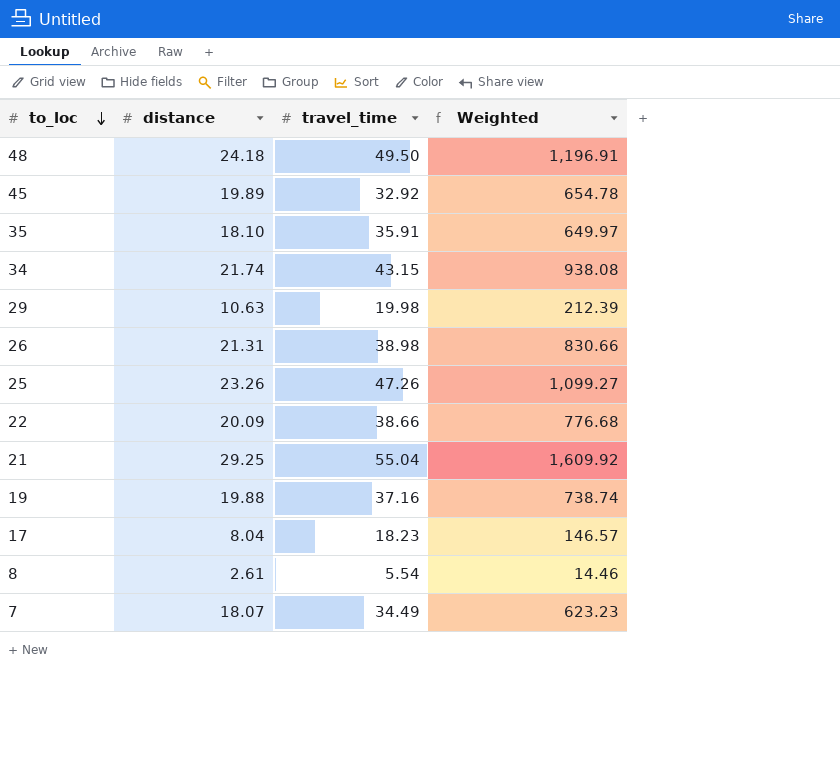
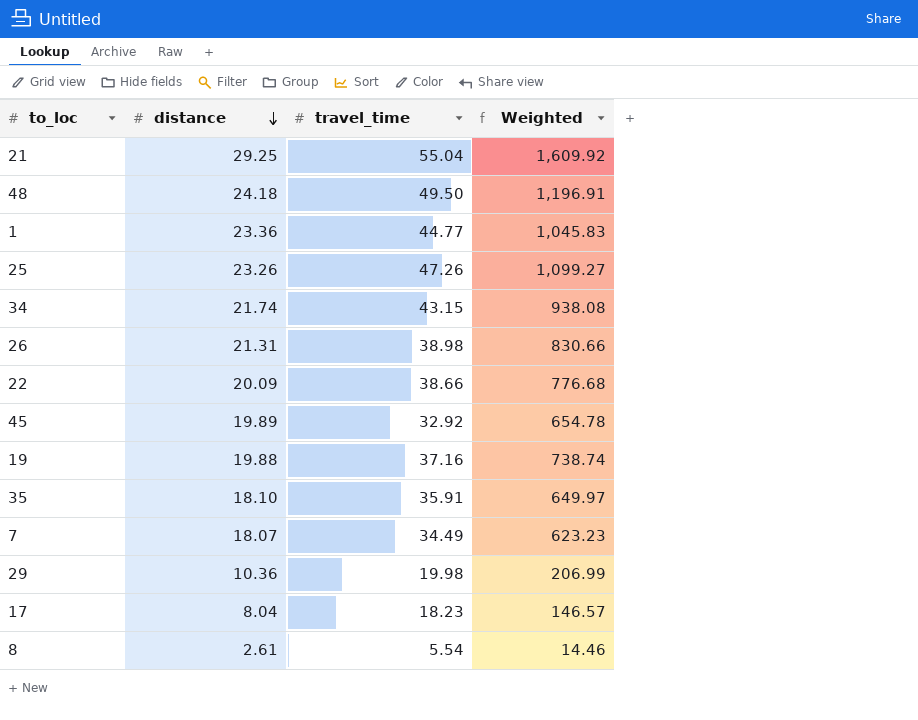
row order: to_loc descending -> distance descending
row 1: none -> 23.36 | 44.77 | 1,045.83
29 | distance: 10.63 -> 10.36
29 | Weighted: 212.39 -> 206.99

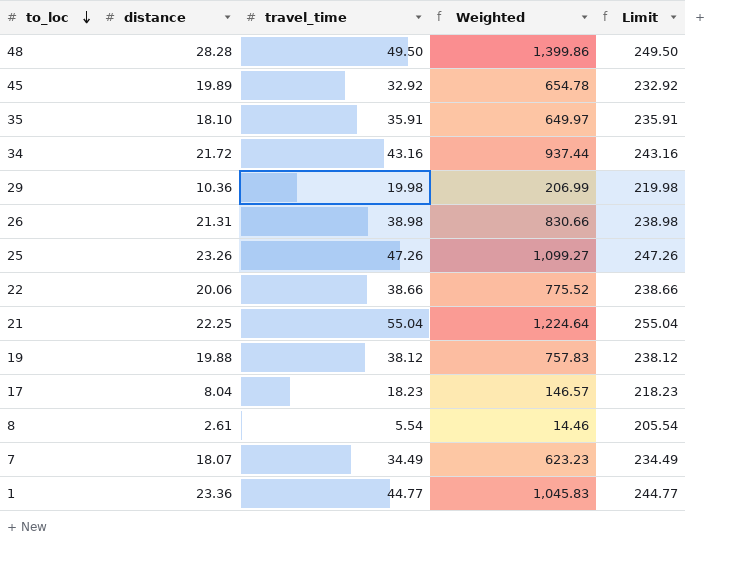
row order: distance descending -> to_loc descending
column Limit | formula: none -> [travel_time] + 200
48 | distance: 24.18 -> 28.28
48 | Weighted: 1,196.91 -> 1,399.86
34 | distance: 21.74 -> 21.72
34 | travel_time: 43.15 -> 43.16
34 | Weighted: 938.08 -> 937.44
22 | distance: 20.09 -> 20.06
22 | Weighted: 776.68 -> 775.52
21 | distance: 29.25 -> 22.25
21 | Weighted: 1,609.92 -> 1,224.64
19 | travel_time: 37.16 -> 38.12
19 | Weighted: 738.74 -> 757.83

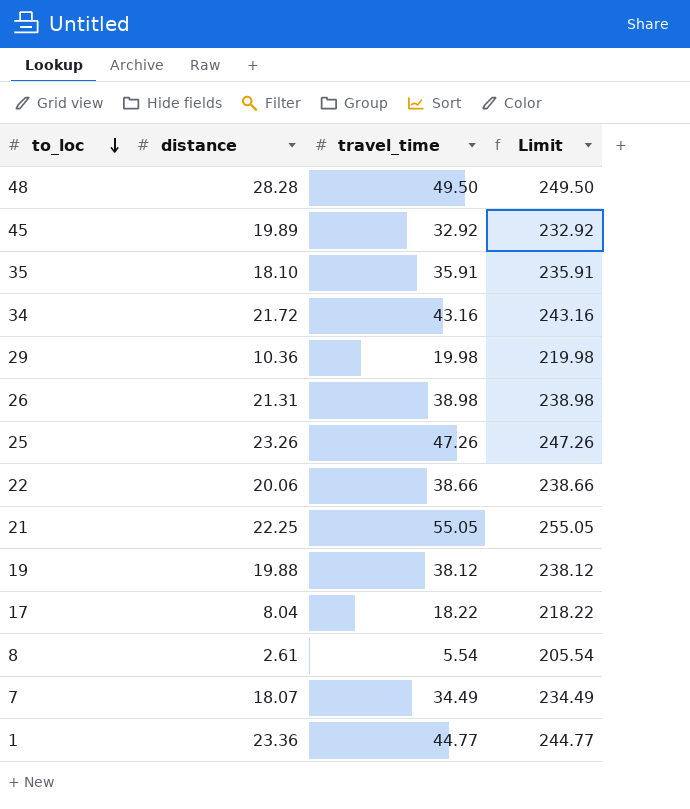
column Weighted | formula: [distance] * [travel_time] -> none
21 | travel_time: 55.04 -> 55.05
21 | Limit: 255.04 -> 255.05
17 | travel_time: 18.23 -> 18.22
17 | Limit: 218.23 -> 218.22

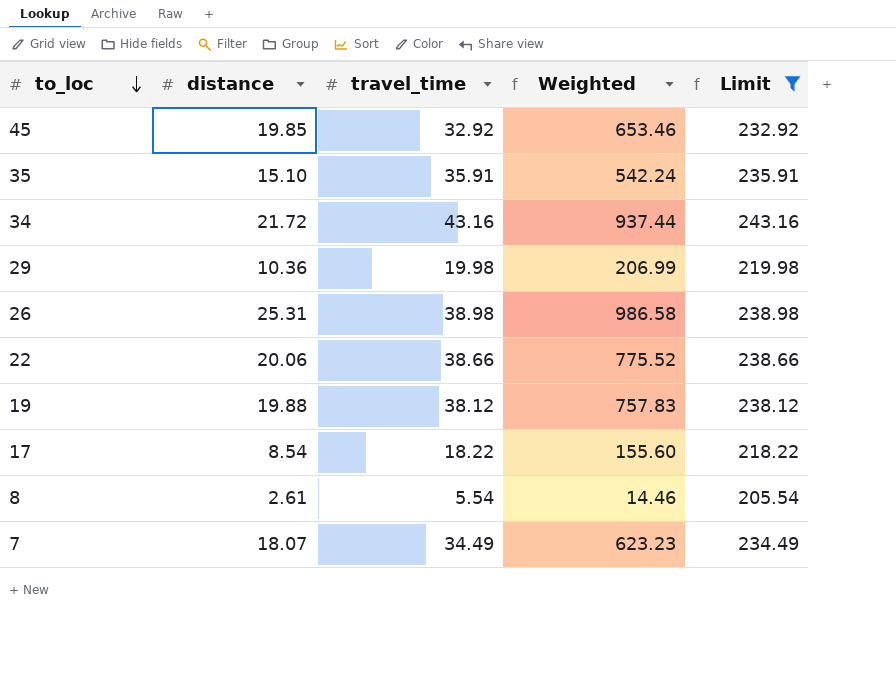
filter: none -> Limit <= 243.16
column Weighted | formula: none -> [distance] * [travel_time]
45 | distance: 19.89 -> 19.85
35 | distance: 18.10 -> 15.10
26 | distance: 21.31 -> 25.31
17 | distance: 8.04 -> 8.54

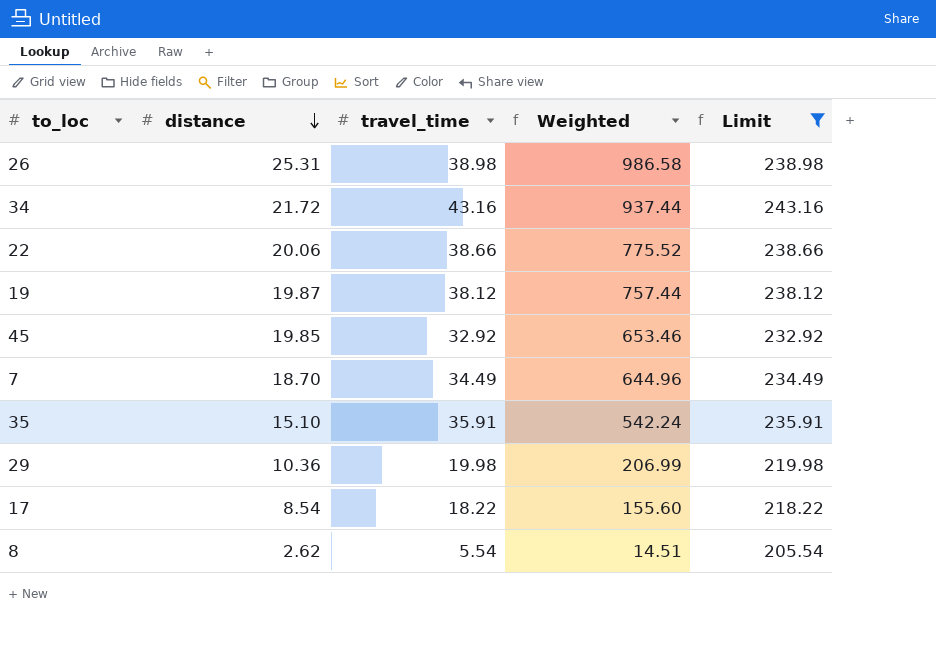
row order: to_loc descending -> distance descending
19 | distance: 19.88 -> 19.87
19 | Weighted: 757.83 -> 757.44
7 | distance: 18.07 -> 18.70
7 | Weighted: 623.23 -> 644.96
8 | distance: 2.61 -> 2.62
8 | Weighted: 14.46 -> 14.51

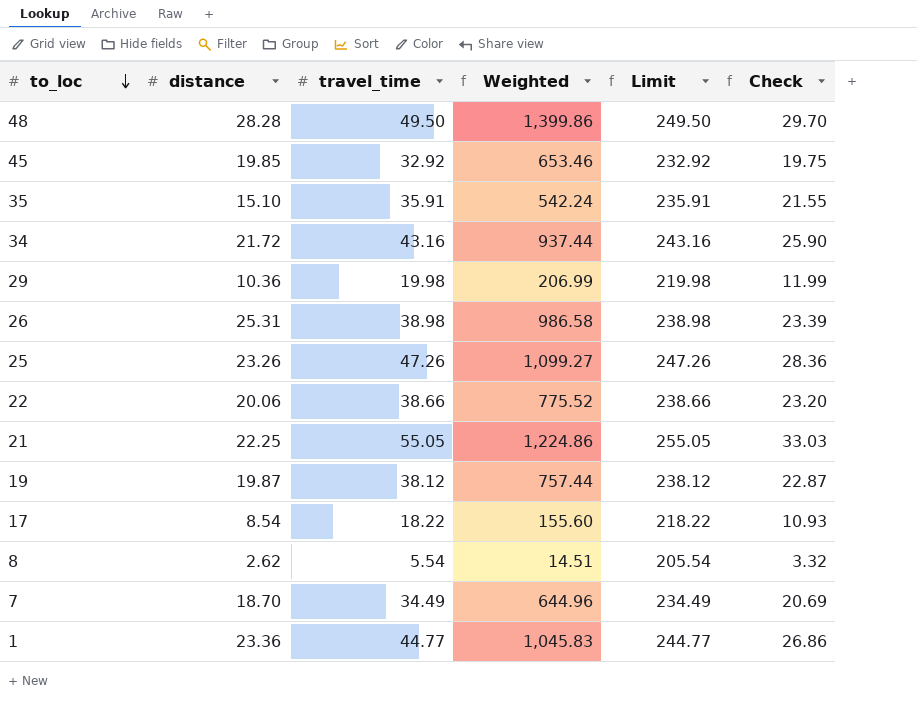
filter: Limit <= 243.16 -> none
row order: distance descending -> to_loc descending
column Check | formula: none -> [travel_time] * 0.6

